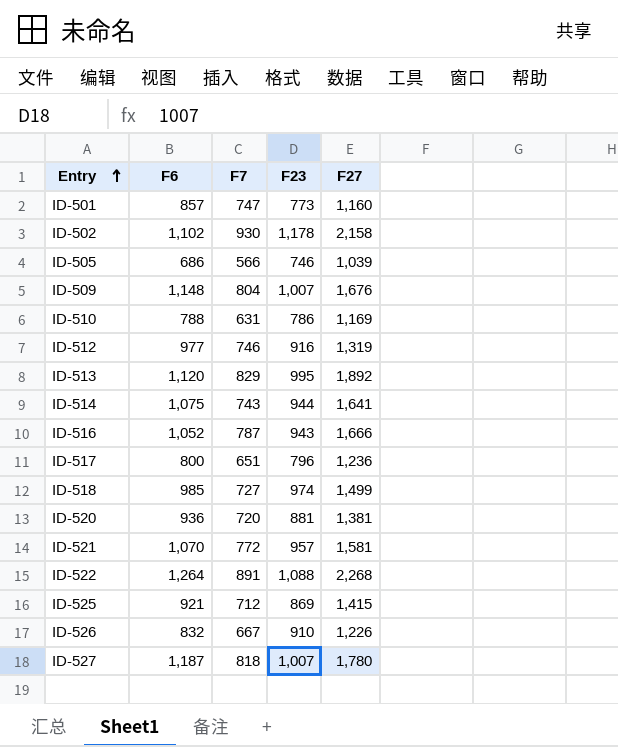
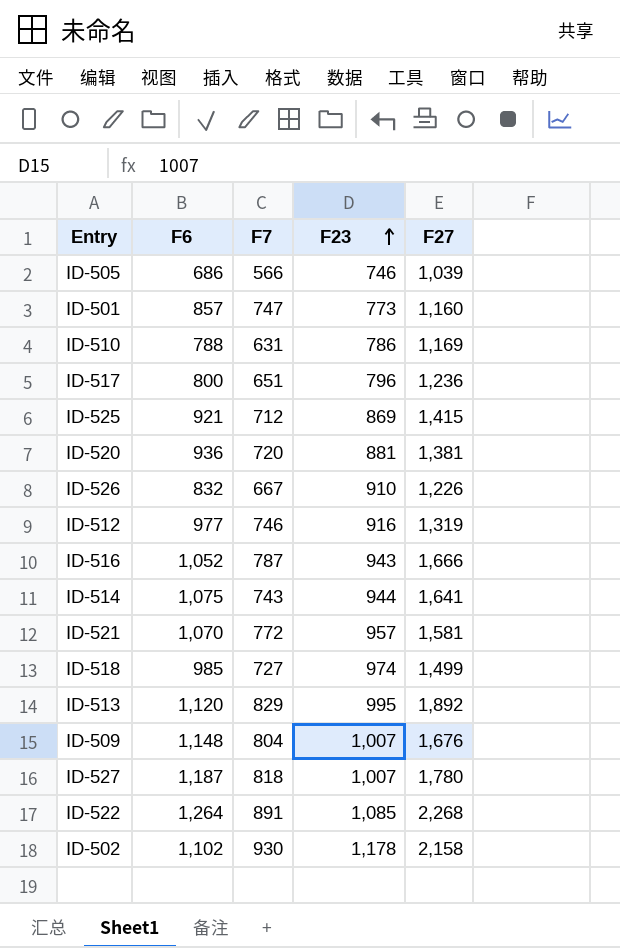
row order: Entry ascending -> F23 ascending
ID-522 | F23: 1,088 -> 1,085

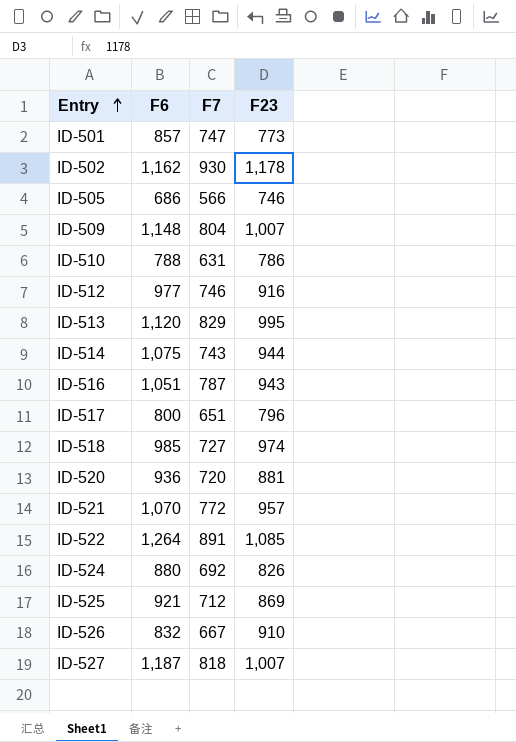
row order: F23 ascending -> Entry ascending
column F27 | position: 5 -> none
ID-502 | F6: 1,102 -> 1,162
ID-516 | F6: 1,052 -> 1,051
row ID-524: none -> 880 | 692 | 826

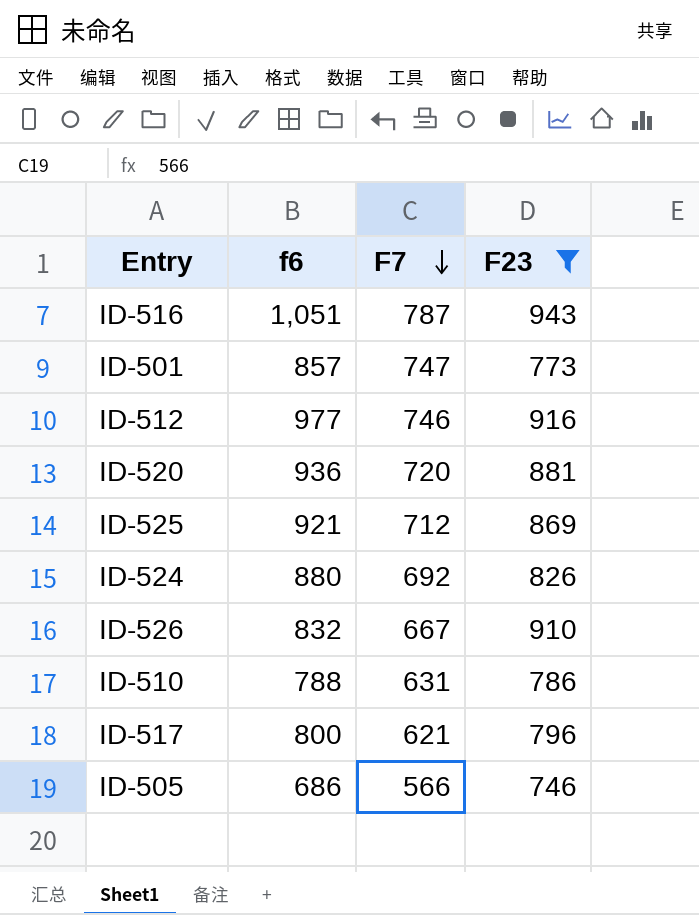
filter: none -> F23 <= 943
row order: Entry ascending -> F7 descending
column name: F6 -> f6
ID-517 | F7: 651 -> 621

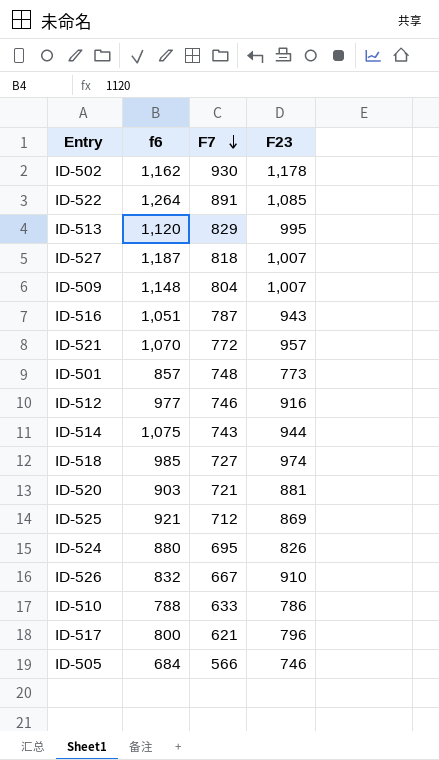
filter: F23 <= 943 -> none
ID-501 | F7: 747 -> 748
ID-520 | f6: 936 -> 903
ID-520 | F7: 720 -> 721
ID-524 | F7: 692 -> 695
ID-510 | F7: 631 -> 633
ID-505 | f6: 686 -> 684

